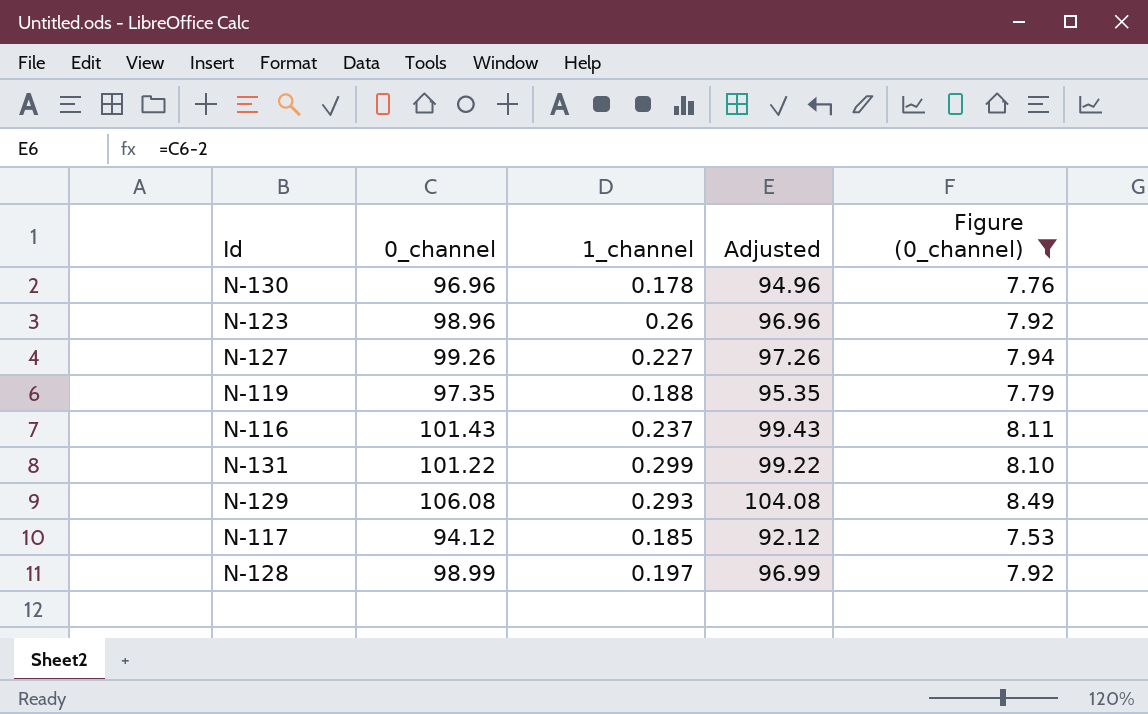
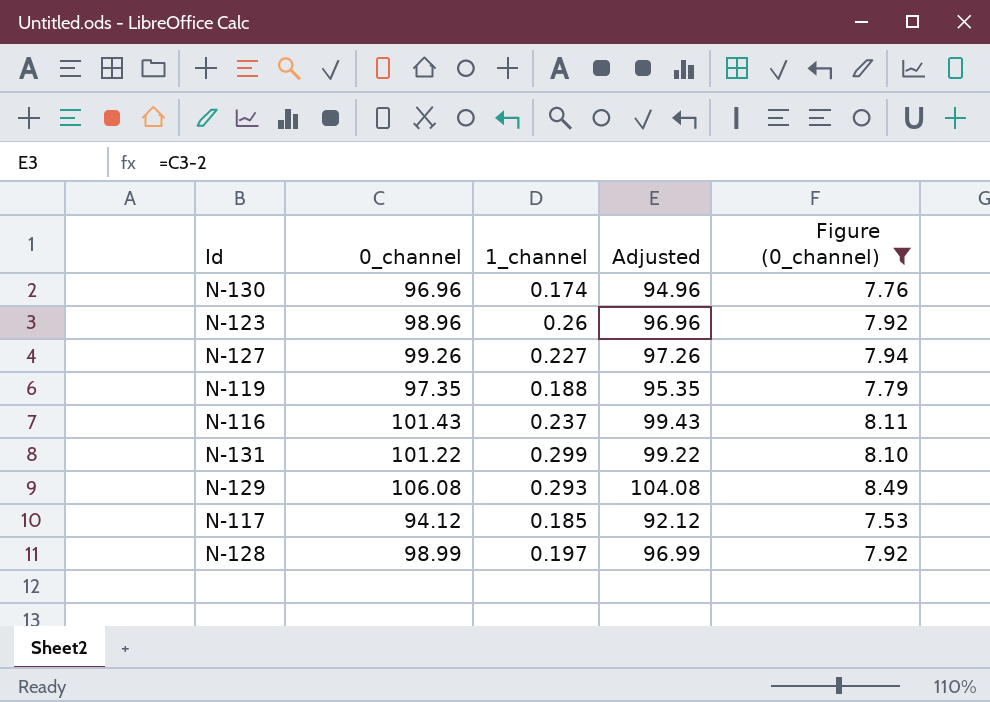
N-130 | 1_channel: 0.178 -> 0.174

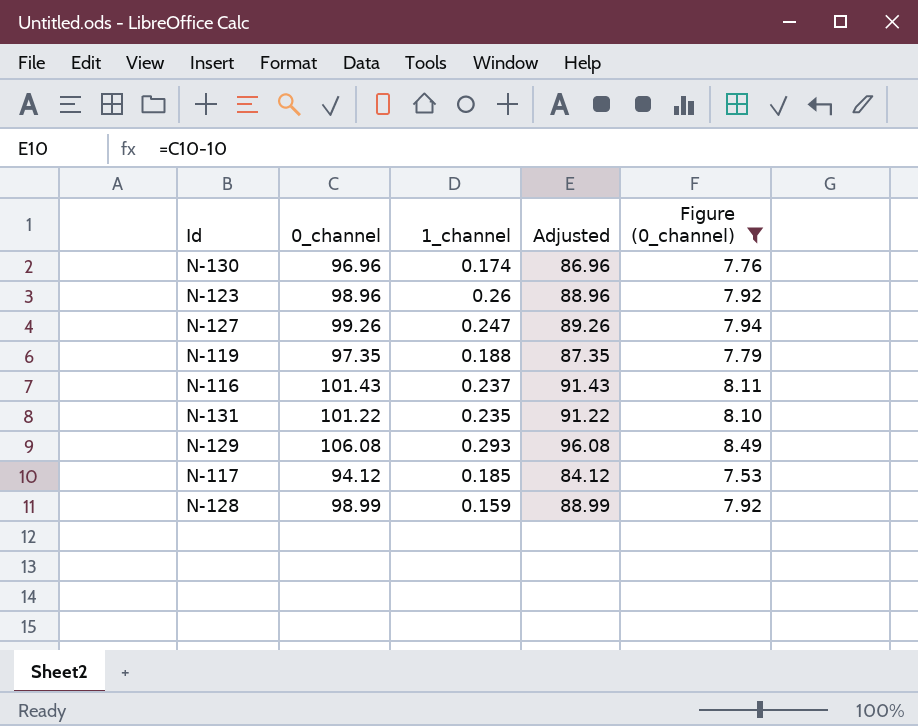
column Adjusted | formula: [0_channel] - 2 -> [0_channel] - 10
N-127 | 1_channel: 0.227 -> 0.247
N-131 | 1_channel: 0.299 -> 0.235
N-128 | 1_channel: 0.197 -> 0.159

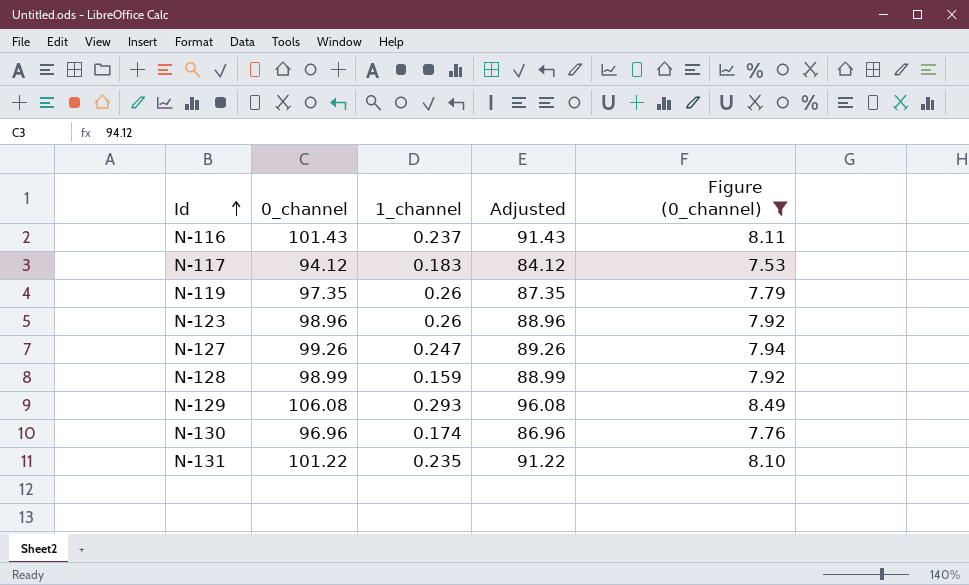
row order: none -> Id ascending
N-117 | 1_channel: 0.185 -> 0.183
N-119 | 1_channel: 0.188 -> 0.26

